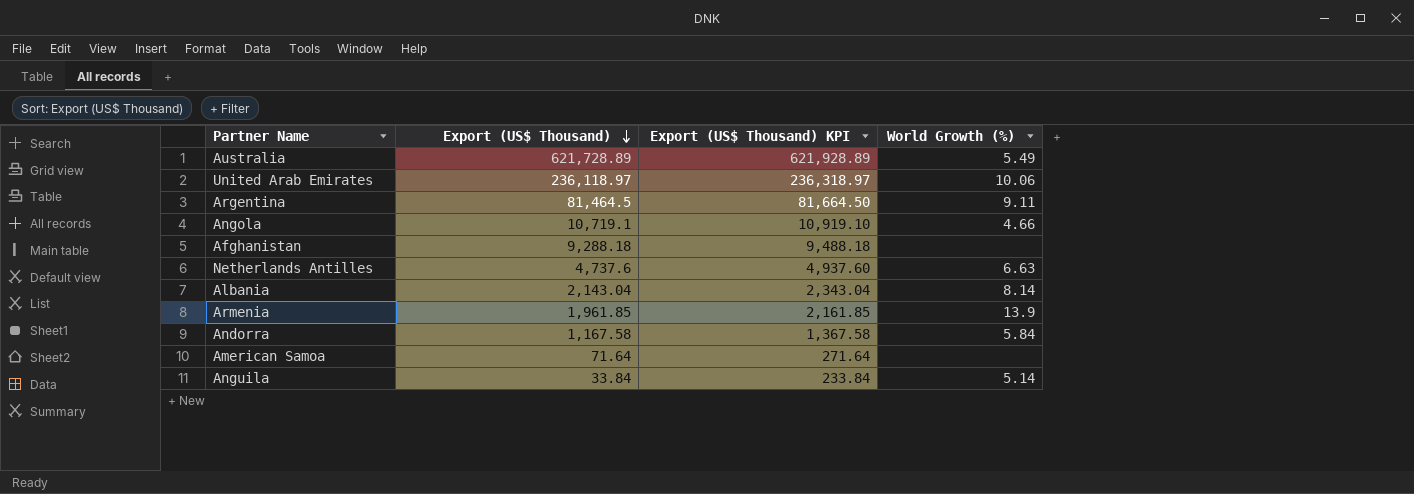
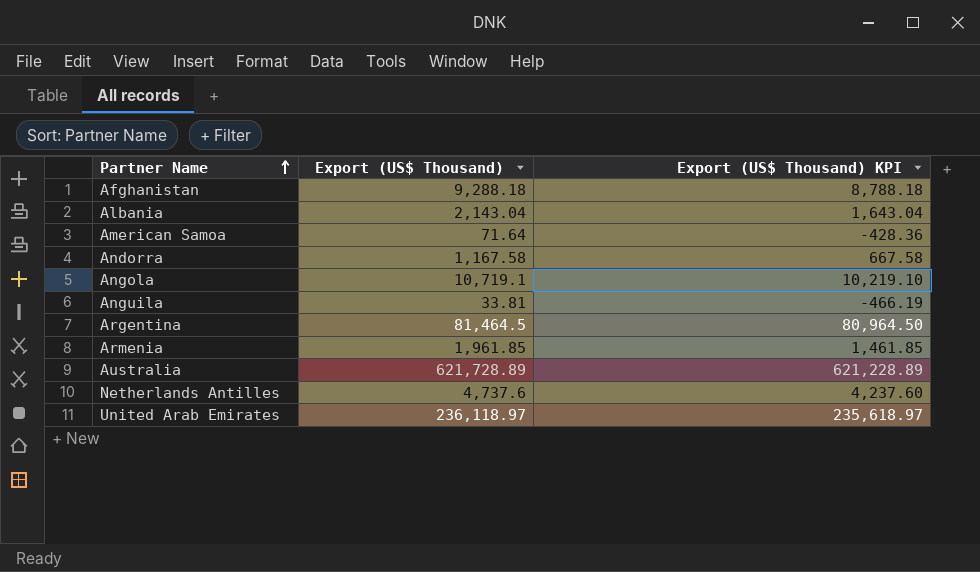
row order: Export (US$ Thousand) descending -> Partner Name ascending
column World Growth (%) | position: 4 -> none
column Export (US$ Thousand) KPI | formula: [Export (US$ Thousand)] + 200 -> [Export (US$ Thousand)] - 500
Anguila | Export (US$ Thousand): 33.84 -> 33.81

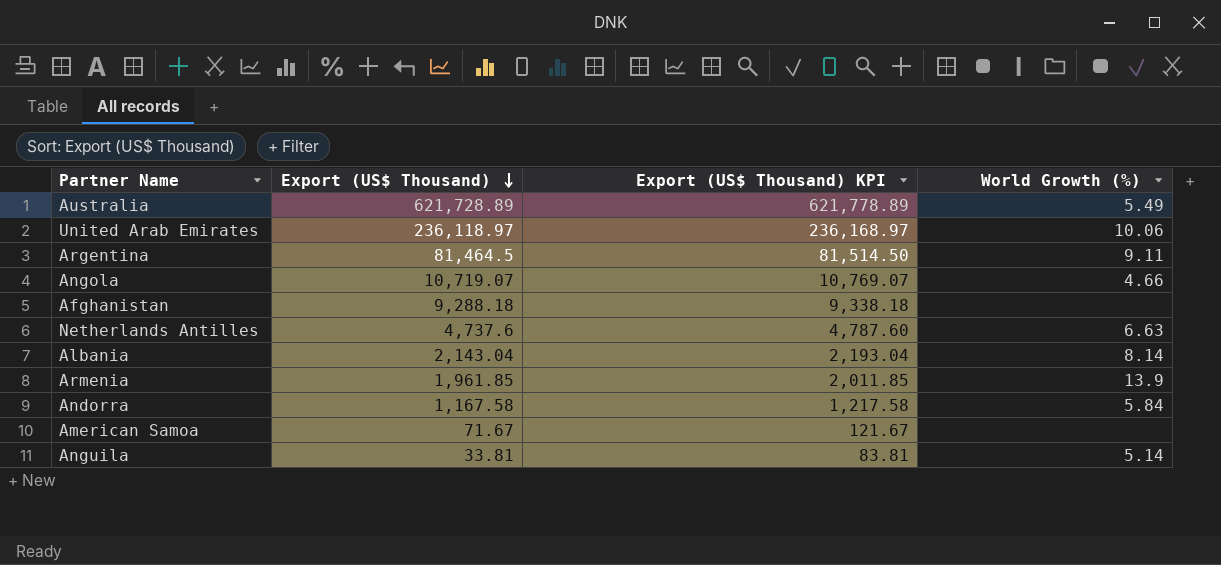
row order: Partner Name ascending -> Export (US$ Thousand) descending
column Export (US$ Thousand) KPI | formula: [Export (US$ Thousand)] - 500 -> [Export (US$ Thousand)] + 50
column World Growth (%) | position: none -> 4
Angola | Export (US$ Thousand): 10,719.1 -> 10,719.07
American Samoa | Export (US$ Thousand): 71.64 -> 71.67

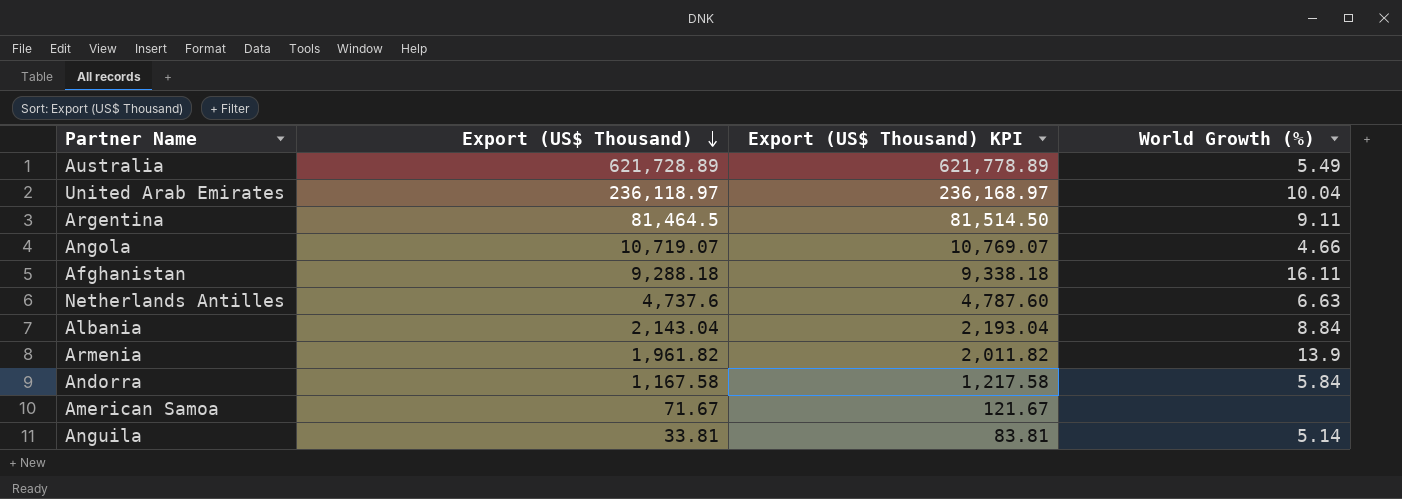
United Arab Emirates | World Growth (%): 10.06 -> 10.04
Afghanistan | World Growth (%): none -> 16.11
Albania | World Growth (%): 8.14 -> 8.84
Armenia | Export (US$ Thousand): 1,961.85 -> 1,961.82
Armenia | Export (US$ Thousand) KPI: 2,011.85 -> 2,011.82

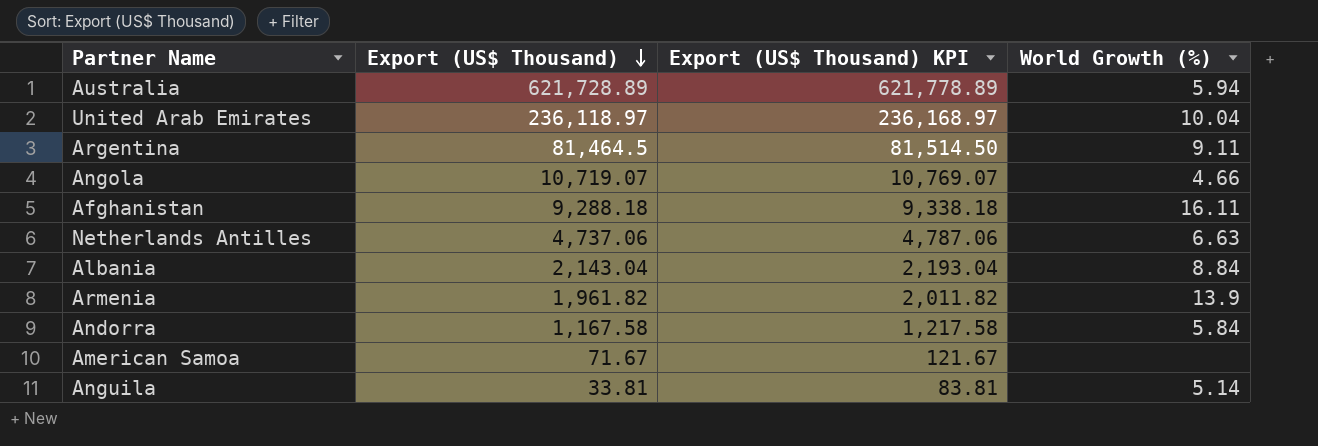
Australia | World Growth (%): 5.49 -> 5.94
Netherlands Antilles | Export (US$ Thousand): 4,737.6 -> 4,737.06
Netherlands Antilles | Export (US$ Thousand) KPI: 4,787.60 -> 4,787.06

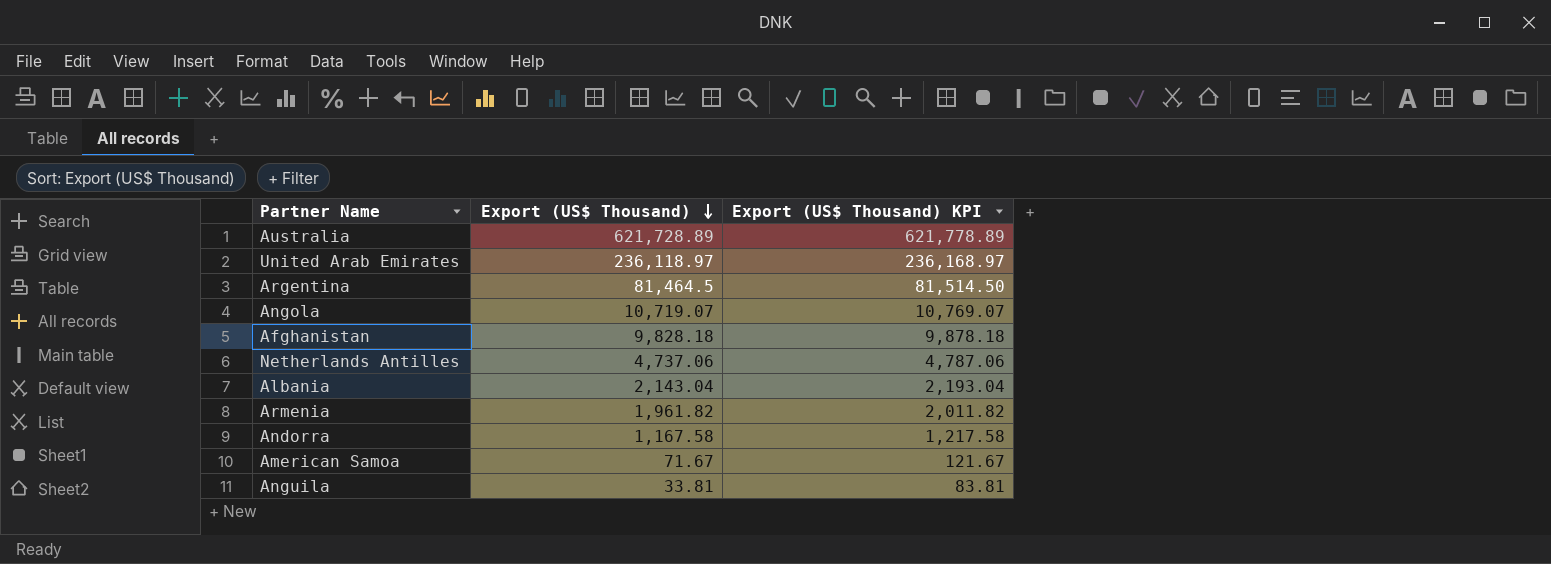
column World Growth (%) | position: 4 -> none
Afghanistan | Export (US$ Thousand): 9,288.18 -> 9,828.18
Afghanistan | Export (US$ Thousand) KPI: 9,338.18 -> 9,878.18

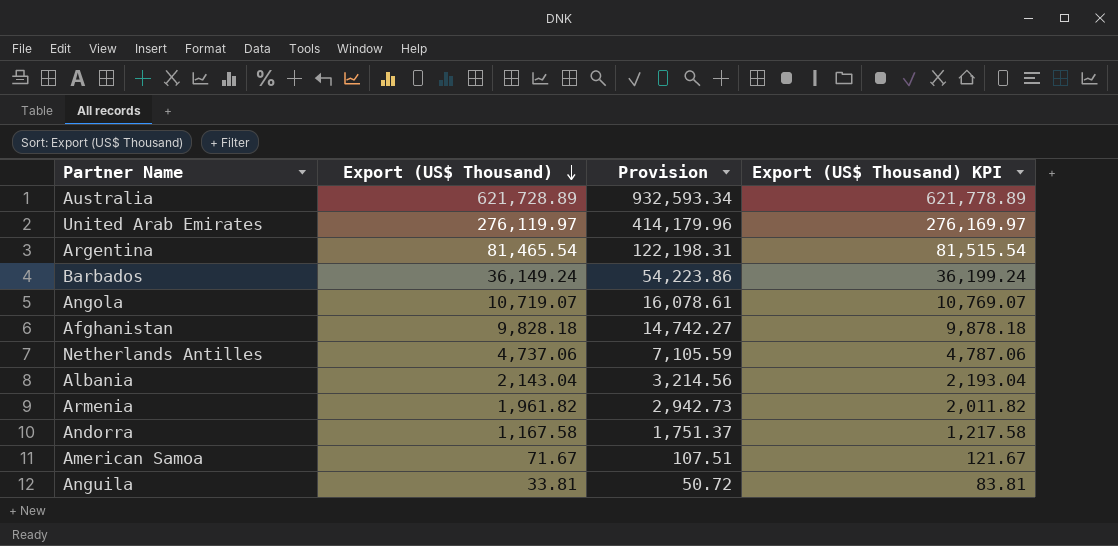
column Provision | formula: none -> [Export (US$ Thousand)] * 1.5
United Arab Emirates | Export (US$ Thousand): 236,118.97 -> 276,119.97
United Arab Emirates | Export (US$ Thousand) KPI: 236,168.97 -> 276,169.97
Argentina | Export (US$ Thousand): 81,464.5 -> 81,465.54
Argentina | Export (US$ Thousand) KPI: 81,514.50 -> 81,515.54
row Barbados: none -> 36,149.24 | 54,223.86 | 36,199.24

